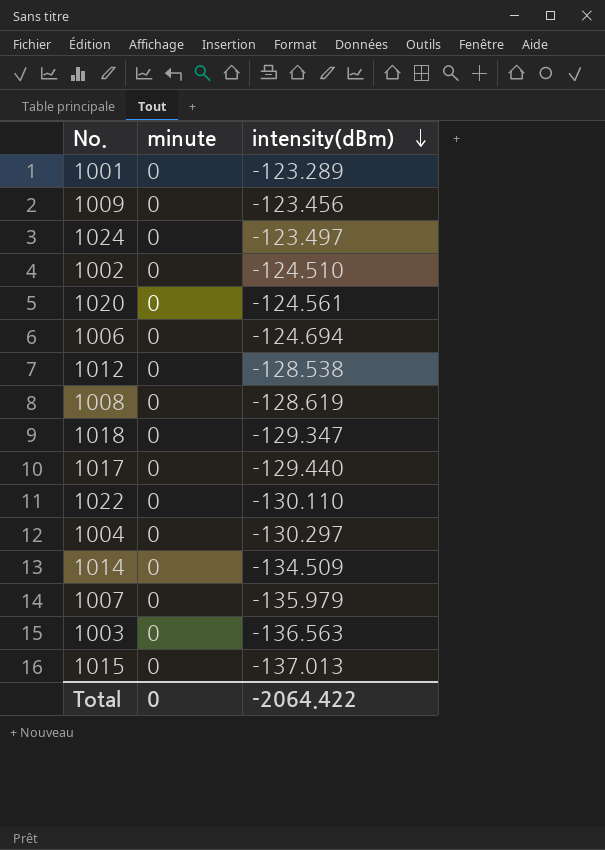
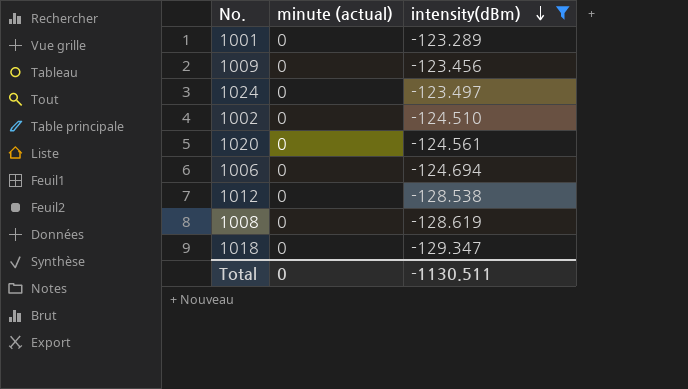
filter: none -> intensity(dBm) >= -129.347
column name: minute -> minute (actual)
Total | intensity(dBm): -2064.422 -> -1130.511

